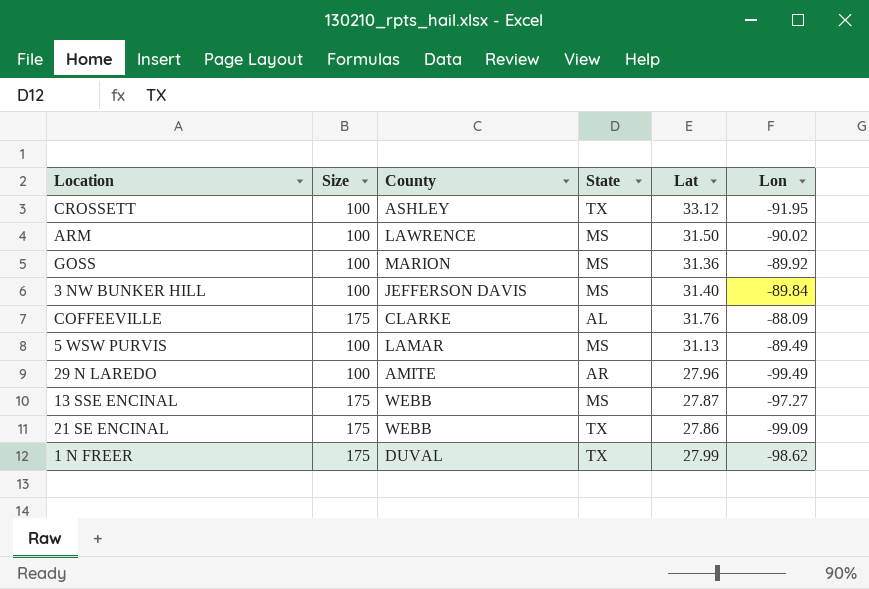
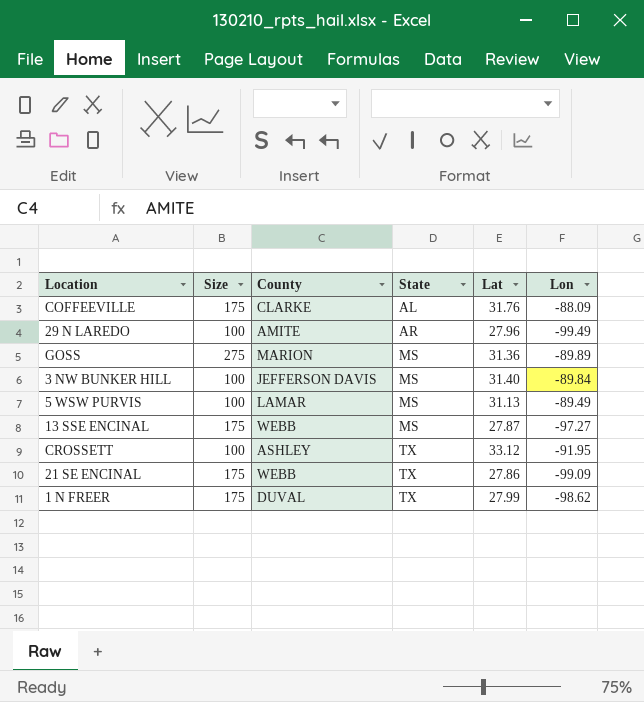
row order: none -> State ascending
row ARM: 100 | LAWRENCE | MS | 31.50 | -90.02 -> none
GOSS | Size: 100 -> 275
GOSS | Lon: -89.92 -> -89.89

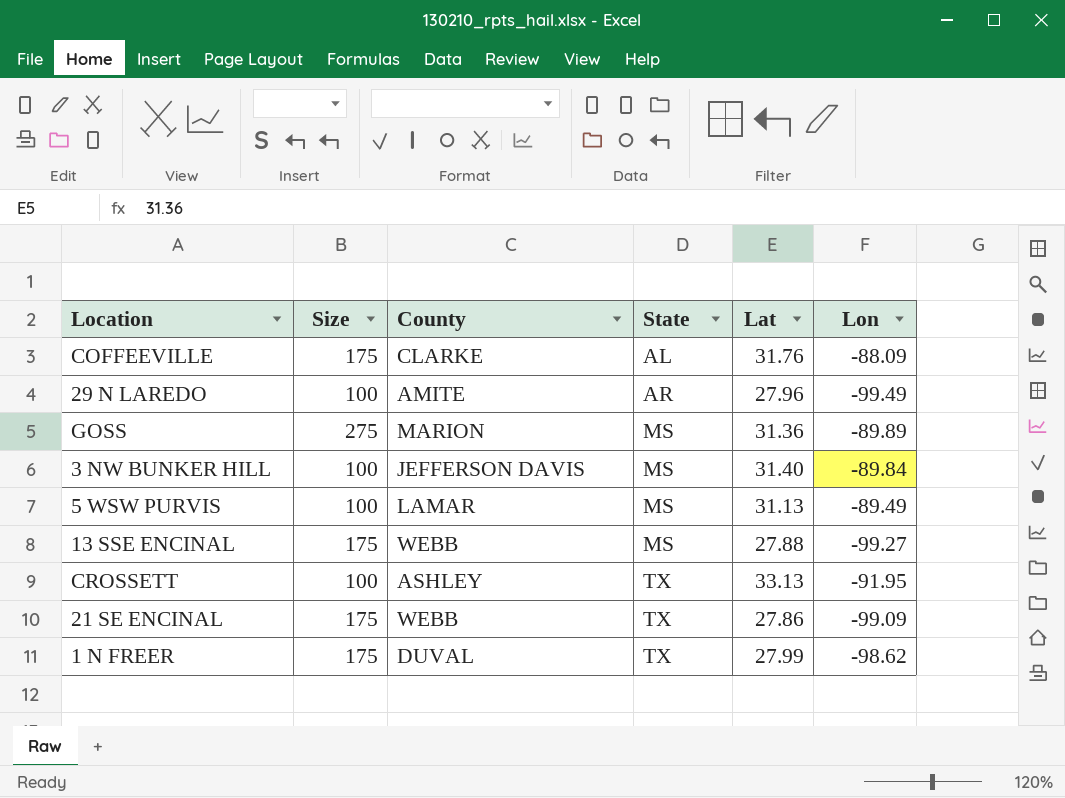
13 SSE ENCINAL | Lat: 27.87 -> 27.88
13 SSE ENCINAL | Lon: -97.27 -> -99.27
CROSSETT | Lat: 33.12 -> 33.13

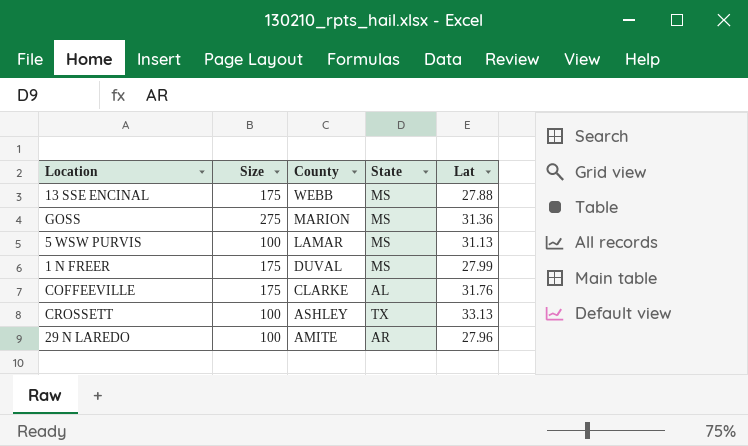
row order: State ascending -> County descending
column Lon | position: 6 -> none
row 3 NW BUNKER HILL: 100 | JEFFERSON DAVIS | MS | 31.40 | -89.84 -> none
row 21 SE ENCINAL: 175 | WEBB | TX | 27.86 | -99.09 -> none
1 N FREER | State: TX -> MS

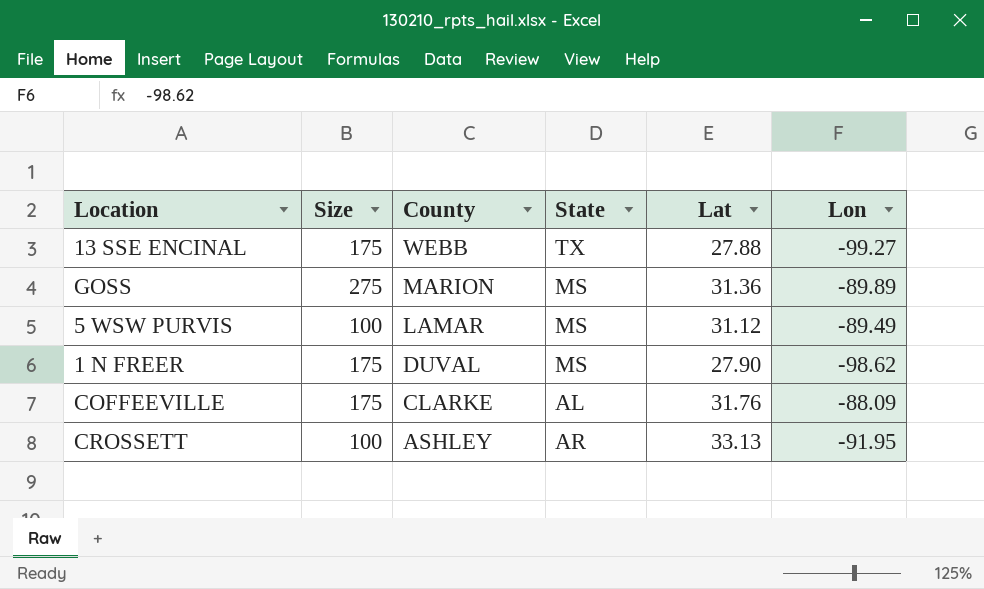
column Lon | position: none -> 6
row 29 N LAREDO: 100 | AMITE | AR | 27.96 -> none
13 SSE ENCINAL | State: MS -> TX
5 WSW PURVIS | Lat: 31.13 -> 31.12
1 N FREER | Lat: 27.99 -> 27.90
CROSSETT | State: TX -> AR

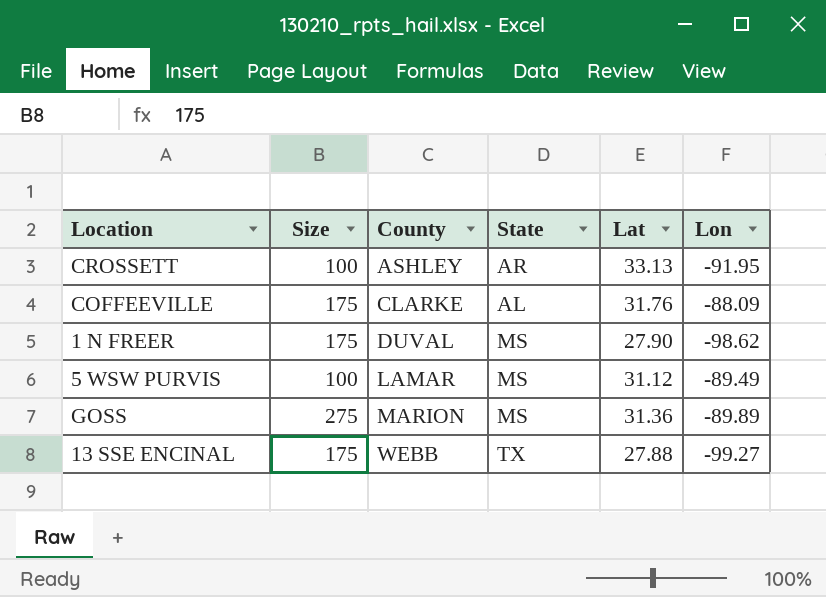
row order: County descending -> County ascending

